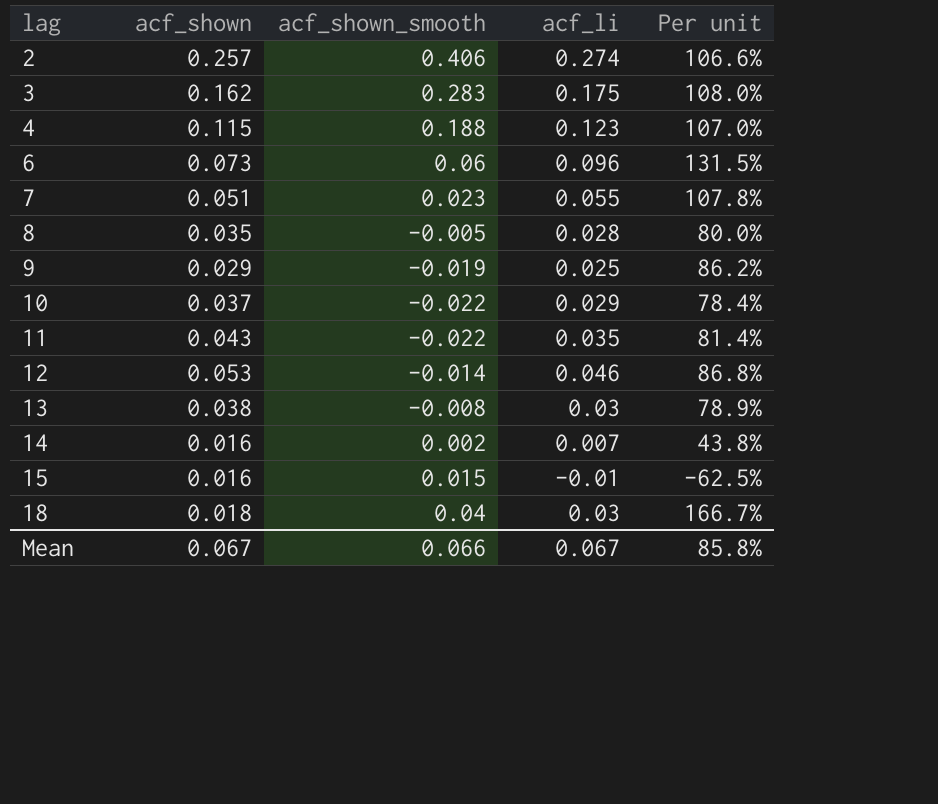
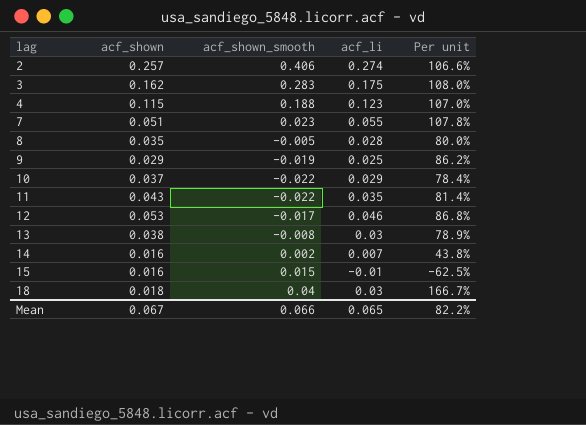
row 6: 0.073 | 0.06 | 0.096 | 131.5% -> none
12 | acf_shown_smooth: -0.014 -> -0.017
Mean | acf_li: 0.067 -> 0.065
Mean | Per unit: 85.8% -> 82.2%

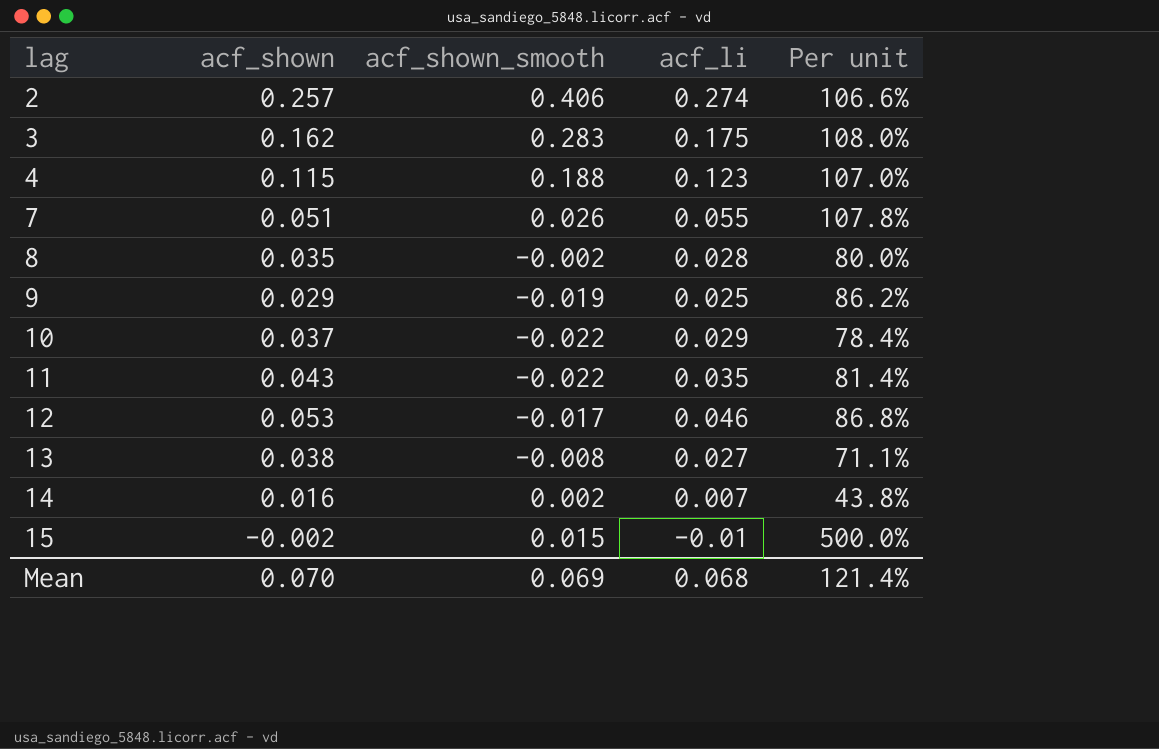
row 18: 0.018 | 0.04 | 0.03 | 166.7% -> none
7 | acf_shown_smooth: 0.023 -> 0.026
8 | acf_shown_smooth: -0.005 -> -0.002
13 | acf_li: 0.03 -> 0.027
13 | Per unit: 78.9% -> 71.1%
15 | acf_shown: 0.016 -> -0.002
15 | Per unit: -62.5% -> 500.0%
Mean | acf_shown: 0.067 -> 0.070
Mean | acf_shown_smooth: 0.066 -> 0.069
Mean | acf_li: 0.065 -> 0.068
Mean | Per unit: 82.2% -> 121.4%

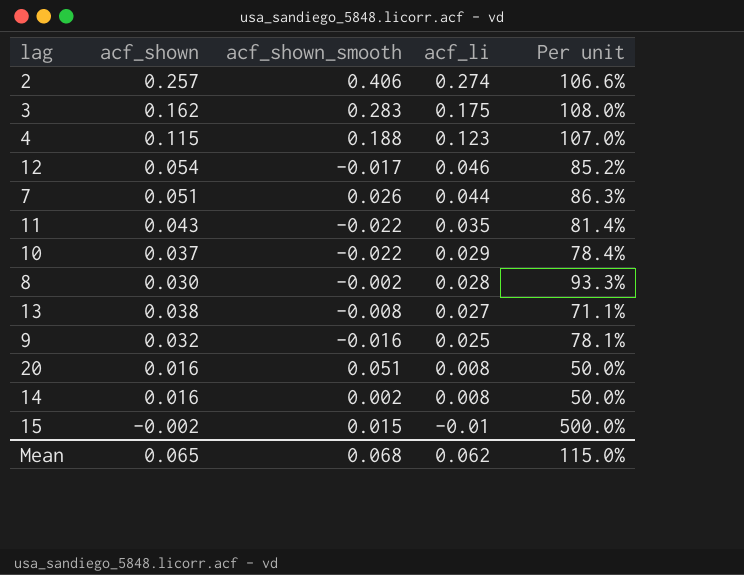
row order: lag ascending -> acf_li descending
12 | acf_shown: 0.053 -> 0.054
12 | Per unit: 86.8% -> 85.2%
7 | acf_li: 0.055 -> 0.044
7 | Per unit: 107.8% -> 86.3%
8 | acf_shown: 0.035 -> 0.030
8 | Per unit: 80.0% -> 93.3%
9 | acf_shown: 0.029 -> 0.032
9 | acf_shown_smooth: -0.019 -> -0.016
9 | Per unit: 86.2% -> 78.1%
row 20: none -> 0.016 | 0.051 | 0.008 | 50.0%
14 | acf_li: 0.007 -> 0.008
14 | Per unit: 43.8% -> 50.0%
Mean | acf_shown: 0.070 -> 0.065
Mean | acf_shown_smooth: 0.069 -> 0.068
Mean | acf_li: 0.068 -> 0.062
Mean | Per unit: 121.4% -> 115.0%

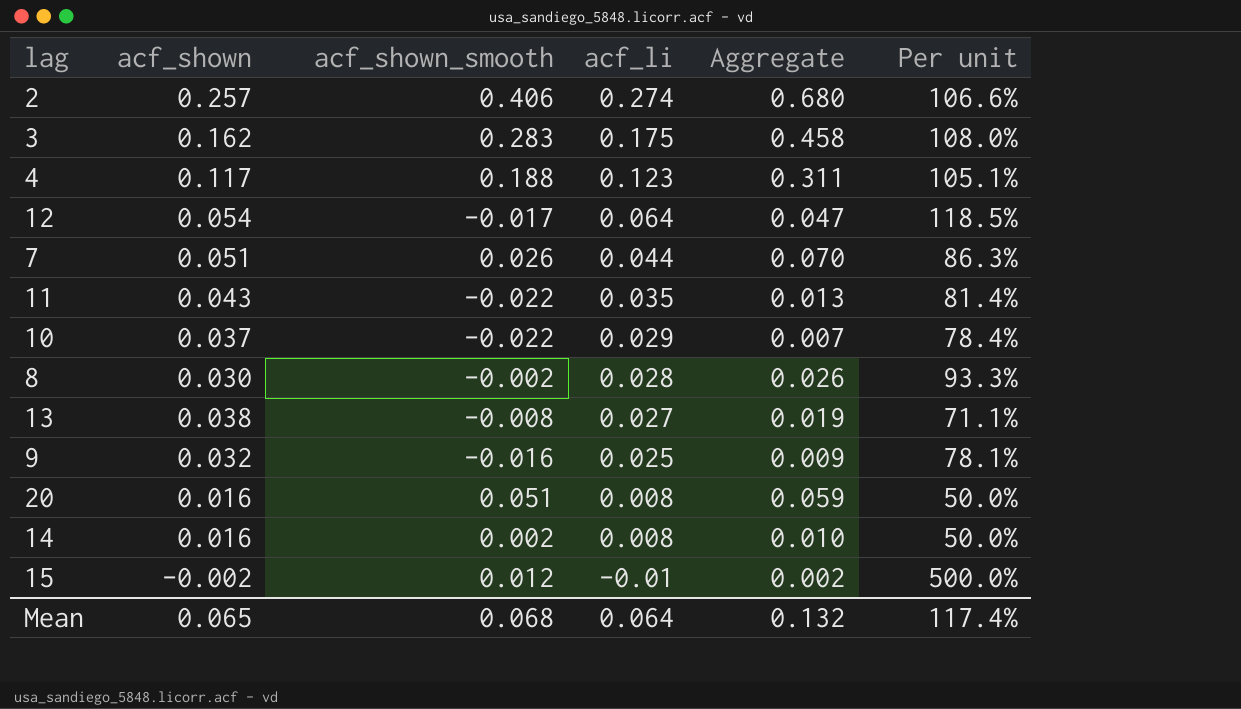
column Aggregate | formula: none -> [acf_shown_smooth] + [acf_li]
4 | acf_shown: 0.115 -> 0.117
4 | Per unit: 107.0% -> 105.1%
12 | acf_li: 0.046 -> 0.064
12 | Per unit: 85.2% -> 118.5%
15 | acf_shown_smooth: 0.015 -> 0.012
Mean | acf_li: 0.062 -> 0.064
Mean | Per unit: 115.0% -> 117.4%

